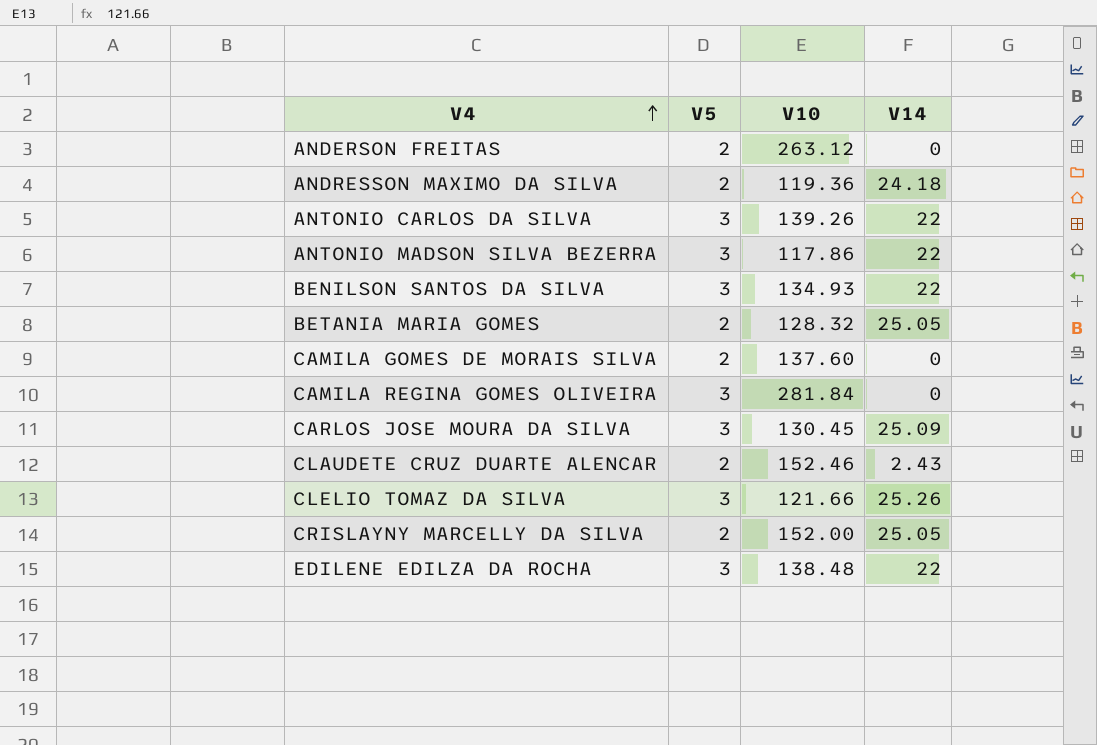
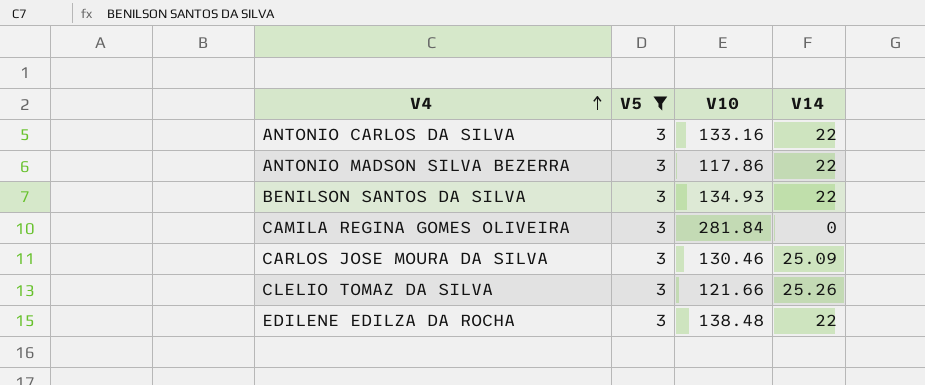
filter: none -> V5 = 3
ANTONIO CARLOS DA SILVA | V10: 139.26 -> 133.16
CARLOS JOSE MOURA DA SILVA | V10: 130.45 -> 130.46

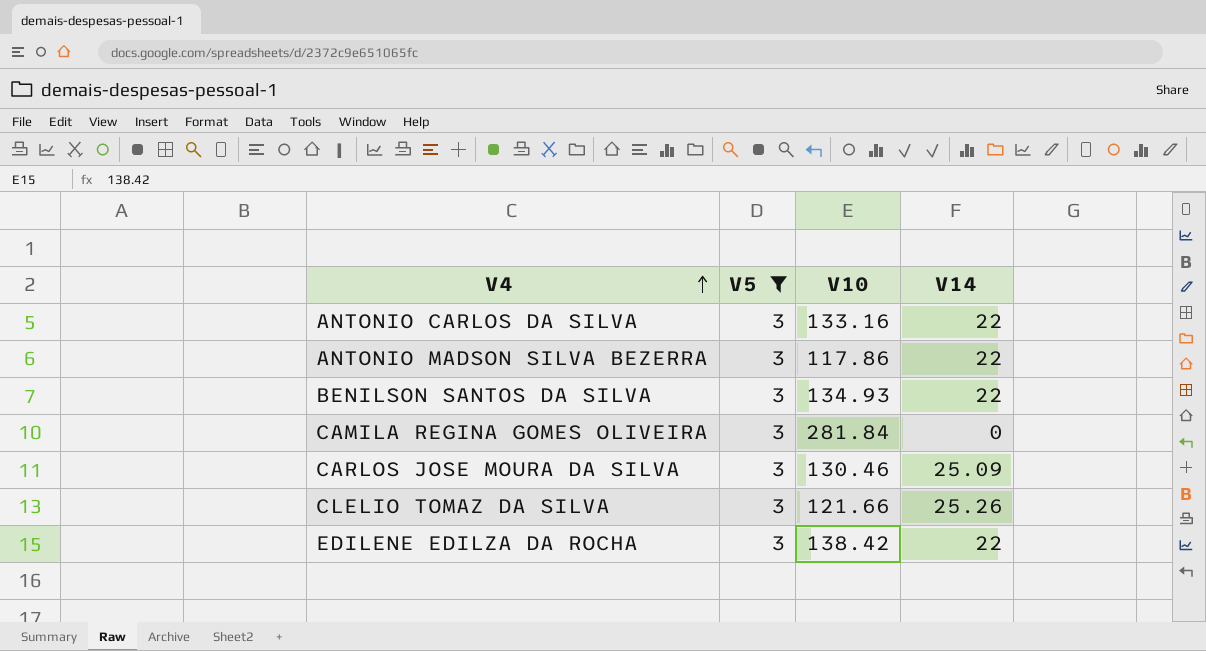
EDILENE EDILZA DA ROCHA | V10: 138.48 -> 138.42

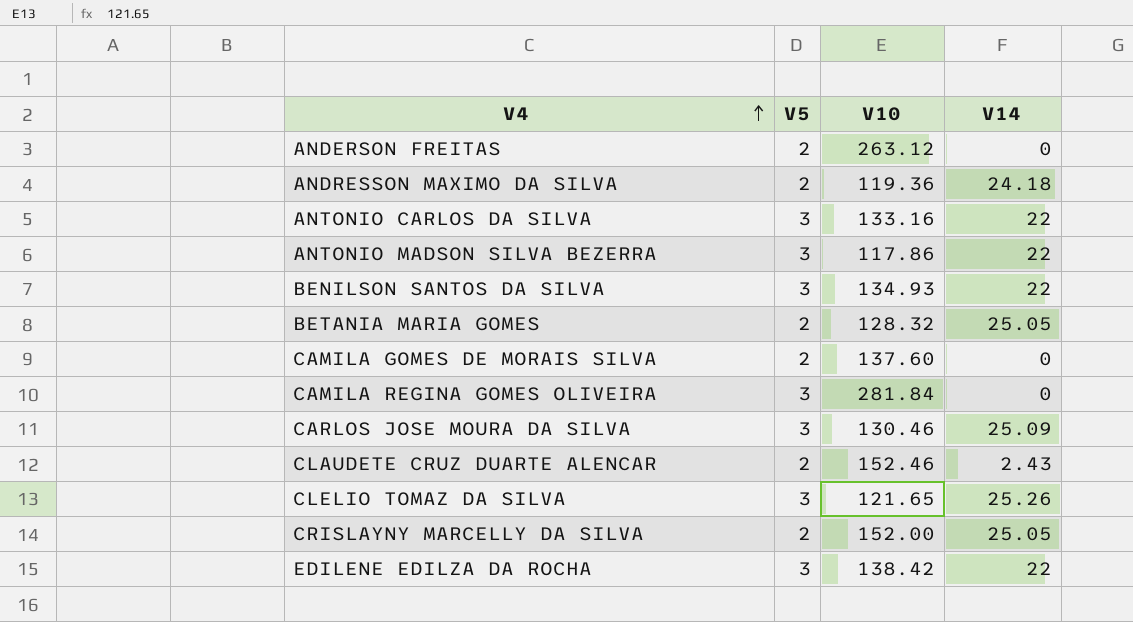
filter: V5 = 3 -> none
CLELIO TOMAZ DA SILVA | V10: 121.66 -> 121.65

